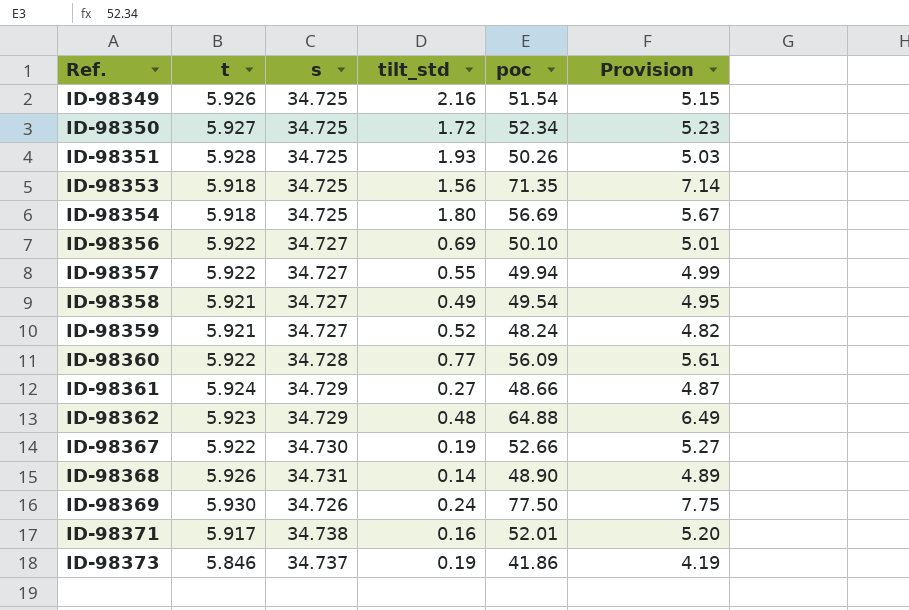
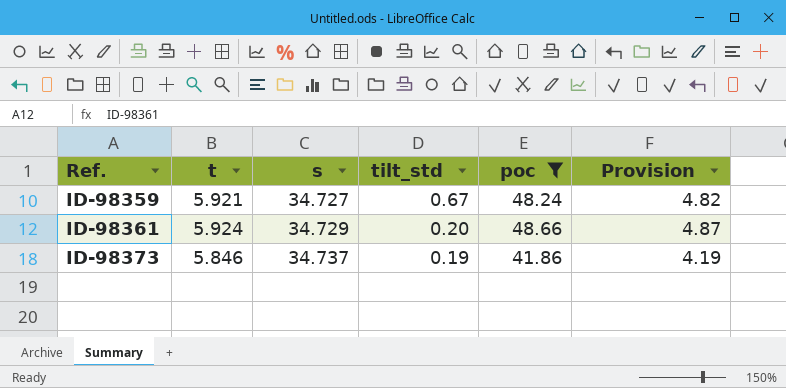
filter: none -> poc <= 48.66
ID-98359 | tilt_std: 0.52 -> 0.67
ID-98361 | tilt_std: 0.27 -> 0.20

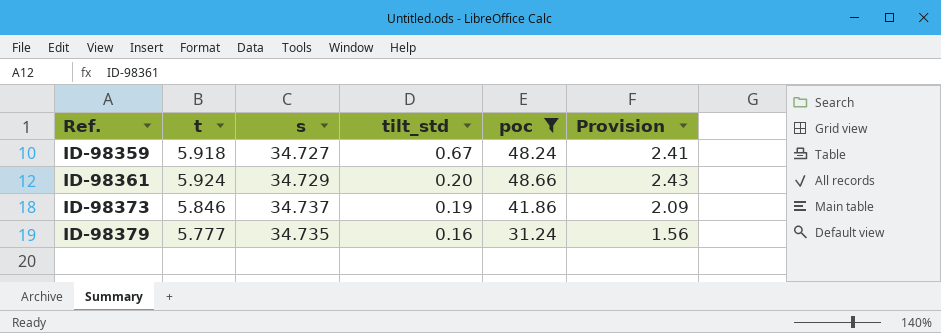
column Provision | formula: [poc] * 0.1 -> [poc] * 0.05
ID-98359 | t: 5.921 -> 5.918
row ID-98379: none -> 5.777 | 34.735 | 0.16 | 31.24 | 1.56

